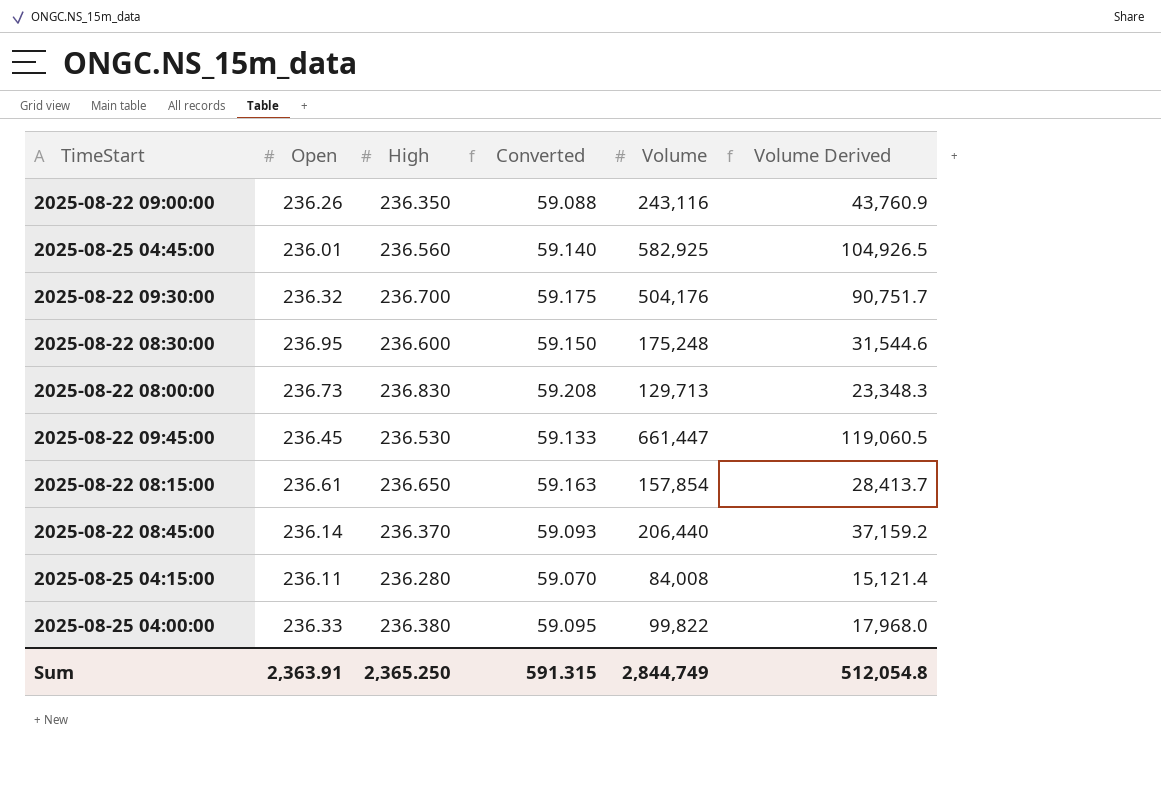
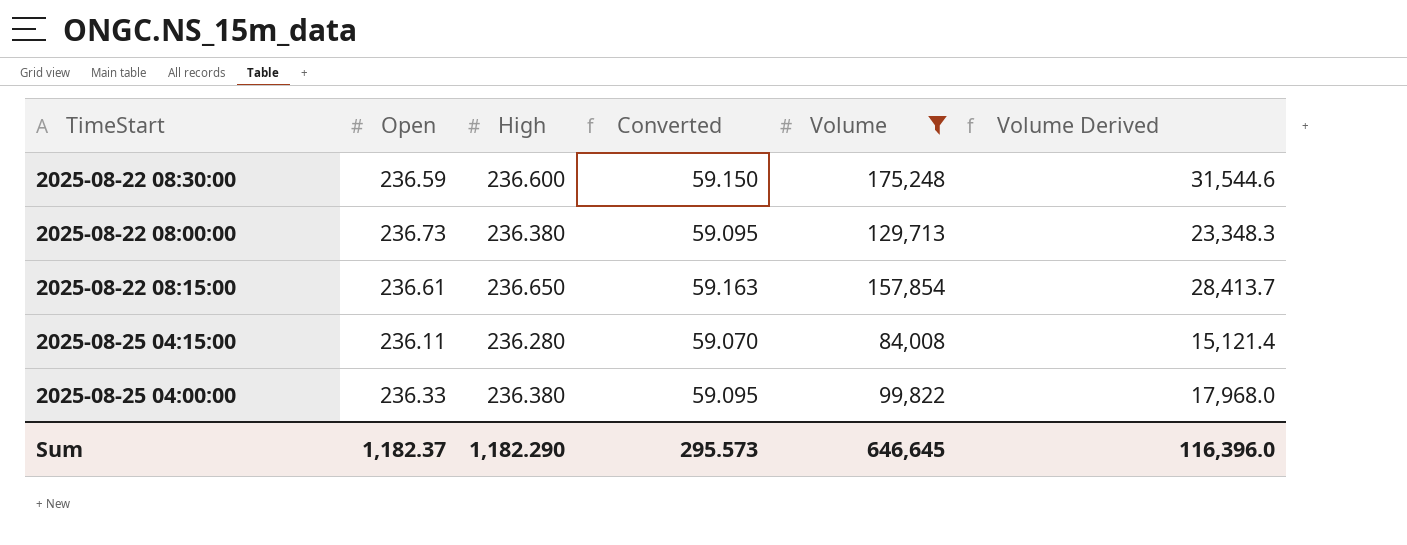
filter: none -> Volume <= 175,248
2025-08-22 08:30:00 | Open: 236.95 -> 236.59
2025-08-22 08:00:00 | High: 236.830 -> 236.380
2025-08-22 08:00:00 | Converted: 59.208 -> 59.095
Sum | Open: 2,363.91 -> 1,182.37
Sum | High: 2,365.250 -> 1,182.290
Sum | Converted: 591.315 -> 295.573
Sum | Volume: 2,844,749 -> 646,645
Sum | Volume Derived: 512,054.8 -> 116,396.0

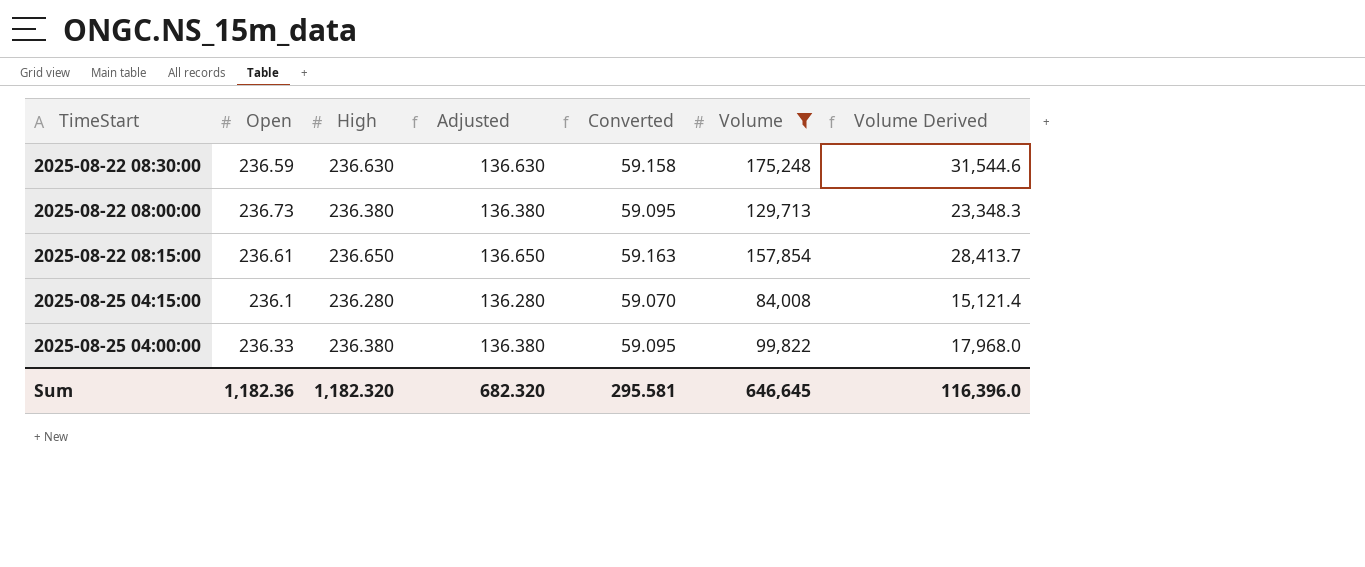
column Adjusted | formula: none -> [High] - 100
2025-08-22 08:30:00 | High: 236.600 -> 236.630
2025-08-22 08:30:00 | Converted: 59.150 -> 59.158
2025-08-25 04:15:00 | Open: 236.11 -> 236.1
Sum | Open: 1,182.37 -> 1,182.36
Sum | High: 1,182.290 -> 1,182.320
Sum | Converted: 295.573 -> 295.581

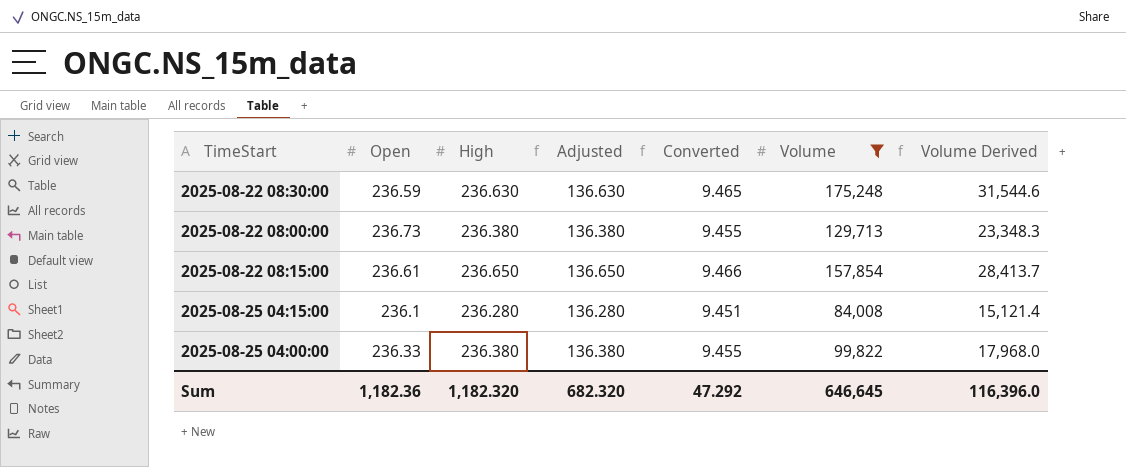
column Converted | formula: [High] * 0.25 -> [High] * 0.04
Sum | Converted: 295.581 -> 47.292

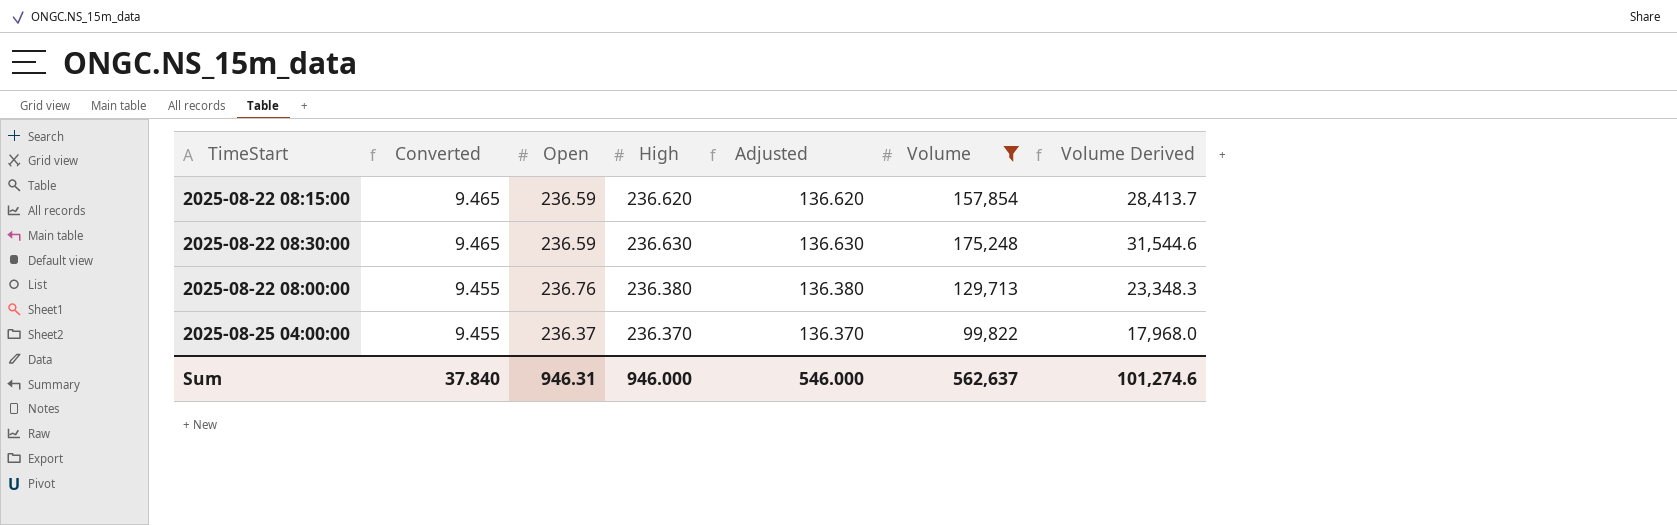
row order: none -> Converted descending
column Converted | position: 5 -> 2
row 2025-08-25 04:15:00: 236.1 | 236.280 | 136.280 | 9.451 | 84,008 | 15,121.4 -> none
2025-08-22 08:15:00 | Converted: 9.466 -> 9.465
2025-08-22 08:15:00 | Open: 236.61 -> 236.59
2025-08-22 08:15:00 | High: 236.650 -> 236.620
2025-08-22 08:15:00 | Adjusted: 136.650 -> 136.620
2025-08-22 08:00:00 | Open: 236.73 -> 236.76
2025-08-25 04:00:00 | Open: 236.33 -> 236.37
2025-08-25 04:00:00 | High: 236.380 -> 236.370
2025-08-25 04:00:00 | Adjusted: 136.380 -> 136.370
Sum | Converted: 47.292 -> 37.840
Sum | Open: 1,182.36 -> 946.31
Sum | High: 1,182.320 -> 946.000
Sum | Adjusted: 682.320 -> 546.000
Sum | Volume: 646,645 -> 562,637
Sum | Volume Derived: 116,396.0 -> 101,274.6

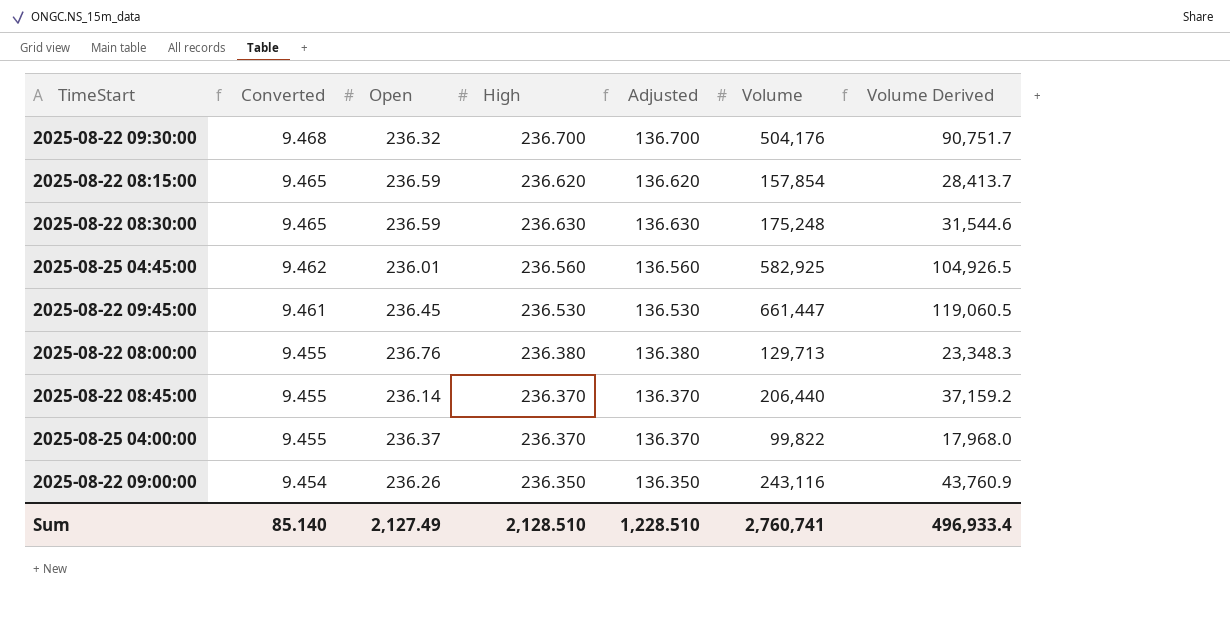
filter: Volume <= 175,248 -> none
Sum | Converted: 37.840 -> 85.140
Sum | Open: 946.31 -> 2,127.49
Sum | High: 946.000 -> 2,128.510
Sum | Adjusted: 546.000 -> 1,228.510
Sum | Volume: 562,637 -> 2,760,741
Sum | Volume Derived: 101,274.6 -> 496,933.4

